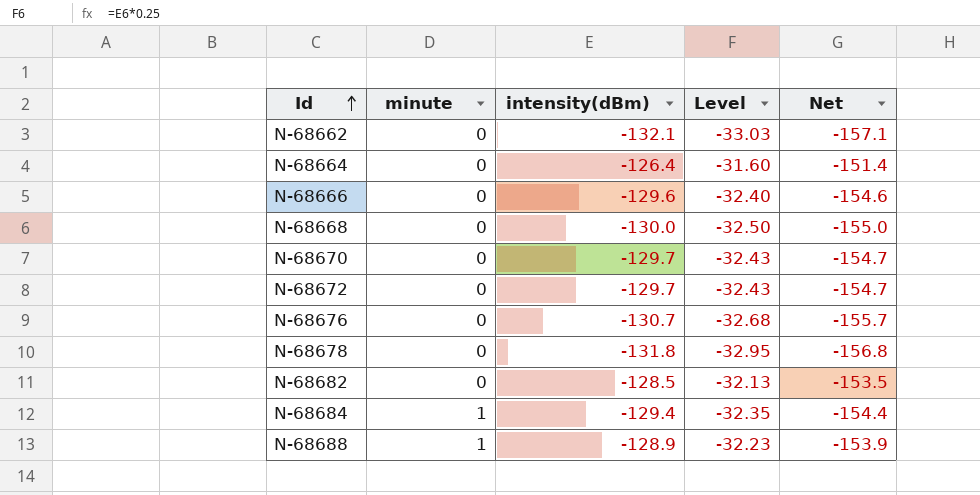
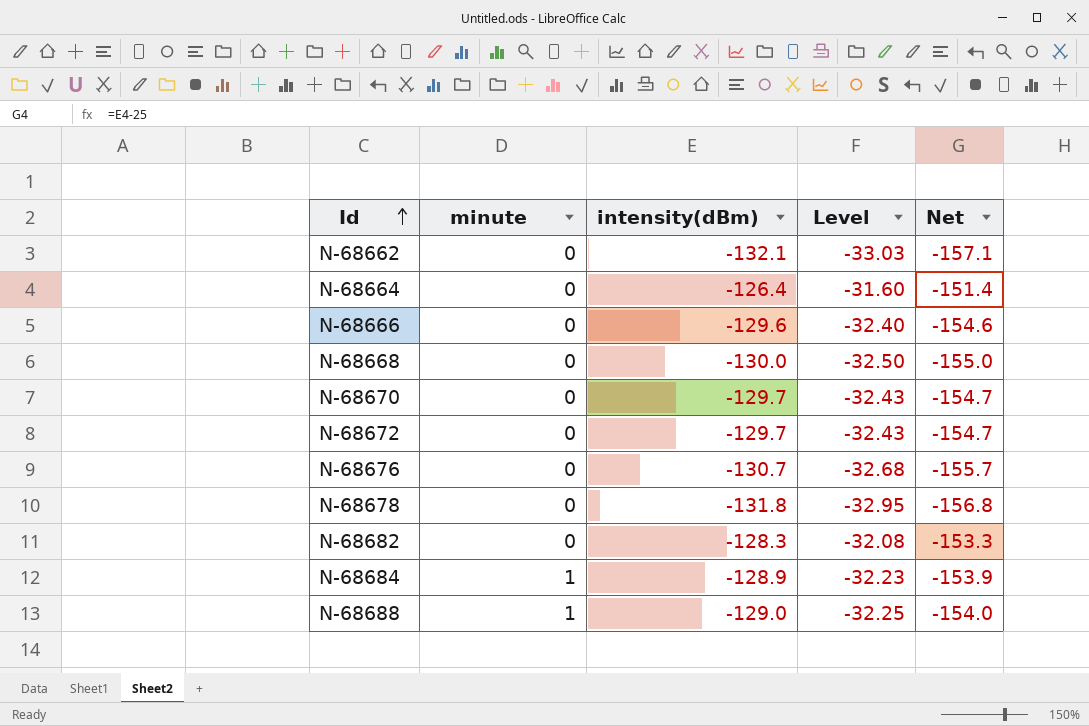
N-68682 | intensity(dBm): -128.5 -> -128.3
N-68682 | Level: -32.13 -> -32.08
N-68682 | Net: -153.5 -> -153.3
N-68684 | intensity(dBm): -129.4 -> -128.9
N-68684 | Level: -32.35 -> -32.23
N-68684 | Net: -154.4 -> -153.9
N-68688 | intensity(dBm): -128.9 -> -129.0
N-68688 | Level: -32.23 -> -32.25
N-68688 | Net: -153.9 -> -154.0

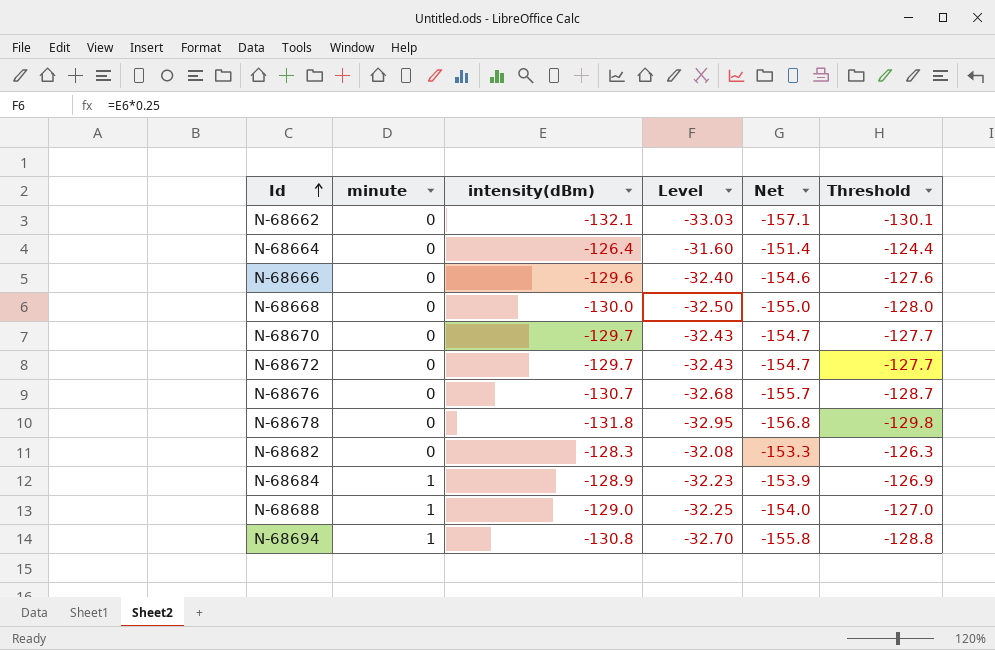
column Threshold | formula: none -> [intensity(dBm)] + 2
row N-68694: none -> 1 | -130.8 | -32.70 | -155.8 | -128.8

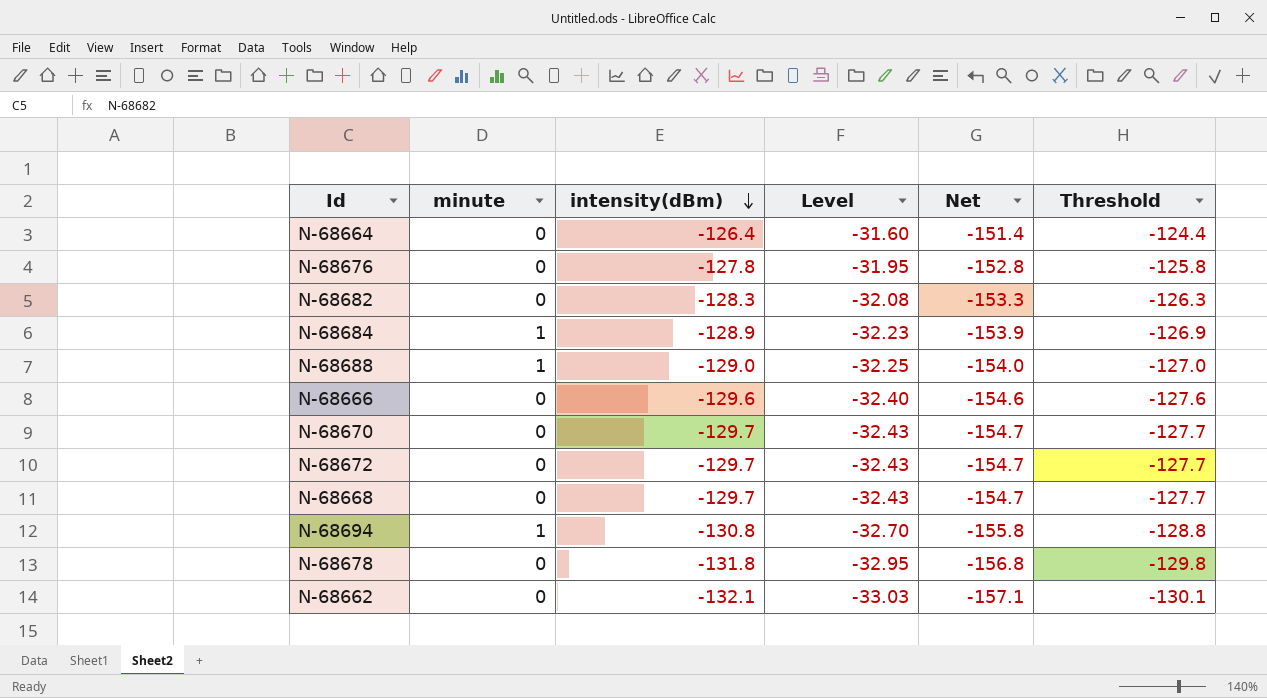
row order: Id ascending -> intensity(dBm) descending
N-68676 | intensity(dBm): -130.7 -> -127.8
N-68676 | Level: -32.68 -> -31.95
N-68676 | Net: -155.7 -> -152.8
N-68676 | Threshold: -128.7 -> -125.8
N-68668 | intensity(dBm): -130.0 -> -129.7
N-68668 | Level: -32.50 -> -32.43
N-68668 | Net: -155.0 -> -154.7
N-68668 | Threshold: -128.0 -> -127.7

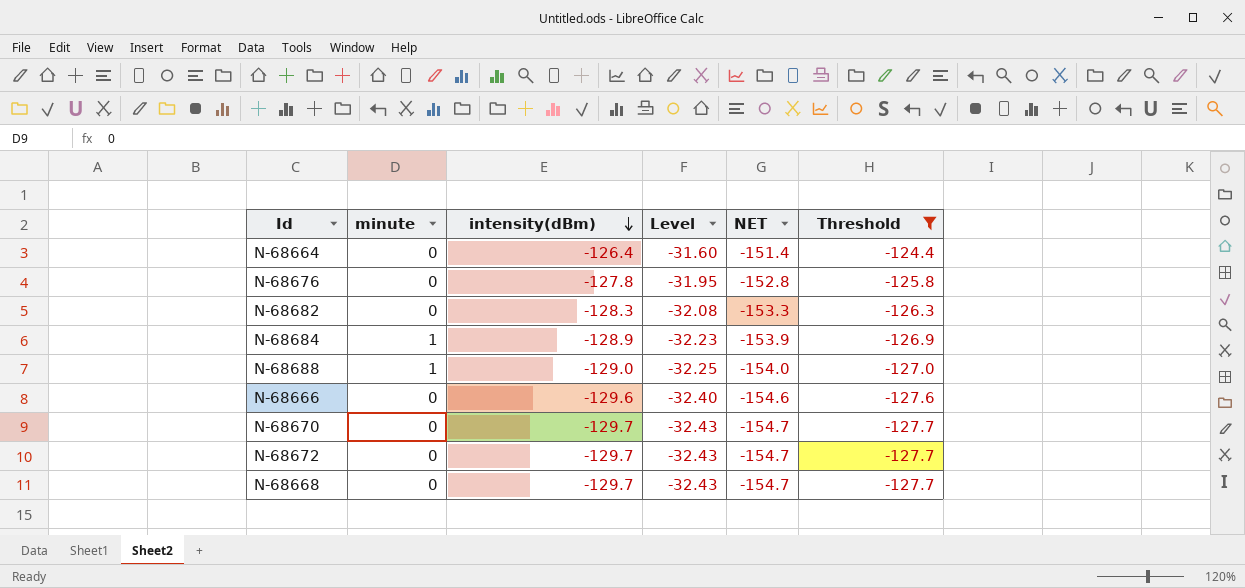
filter: none -> Threshold >= -127.7
column name: Net -> NET

